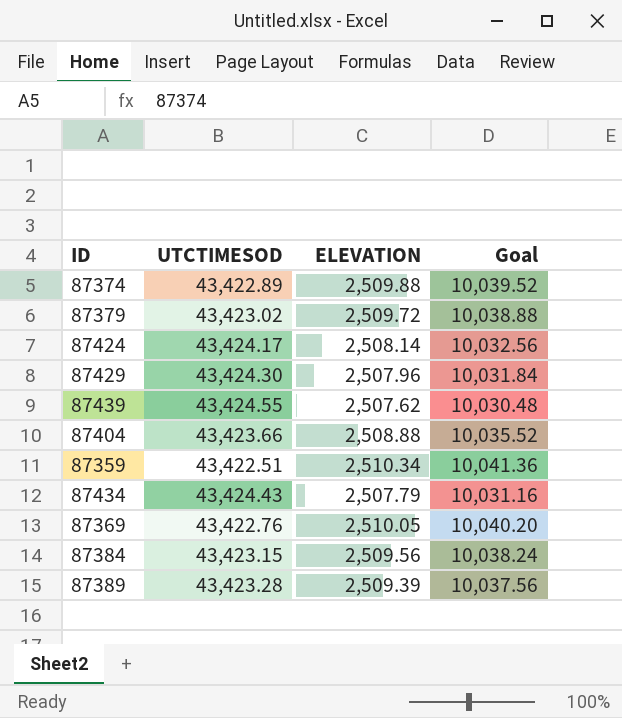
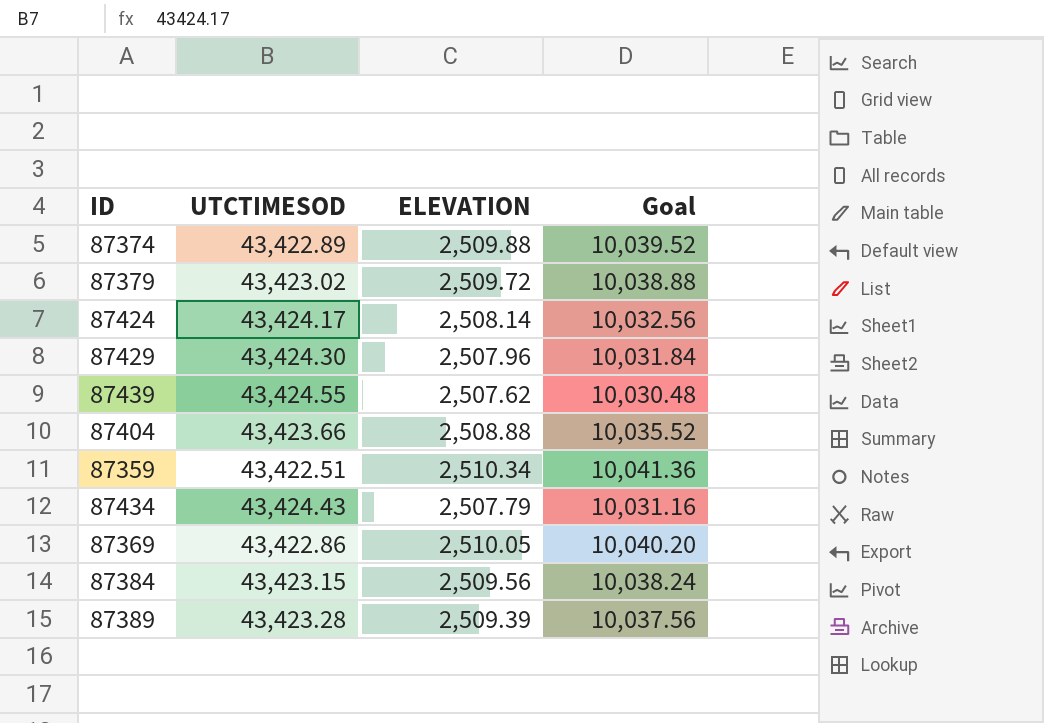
87369 | UTCTIMESOD: 43,422.76 -> 43,422.86

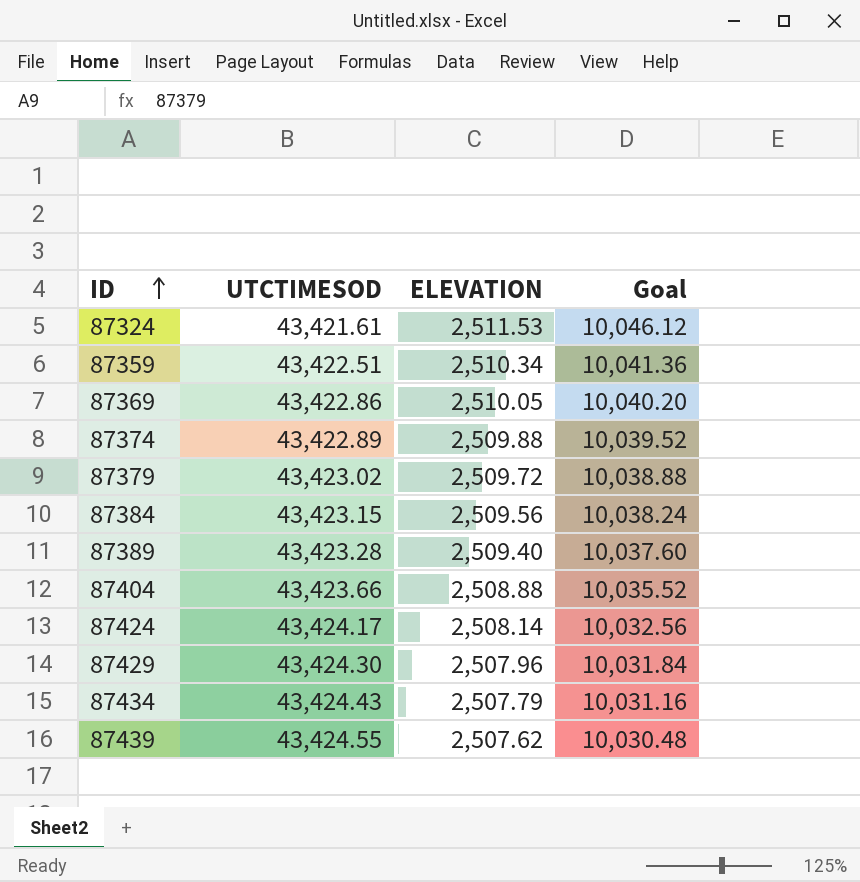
row order: none -> ID ascending
row 87324: none -> 43,421.61 | 2,511.53 | 10,046.12
87389 | ELEVATION: 2,509.39 -> 2,509.40
87389 | Goal: 10,037.56 -> 10,037.60

